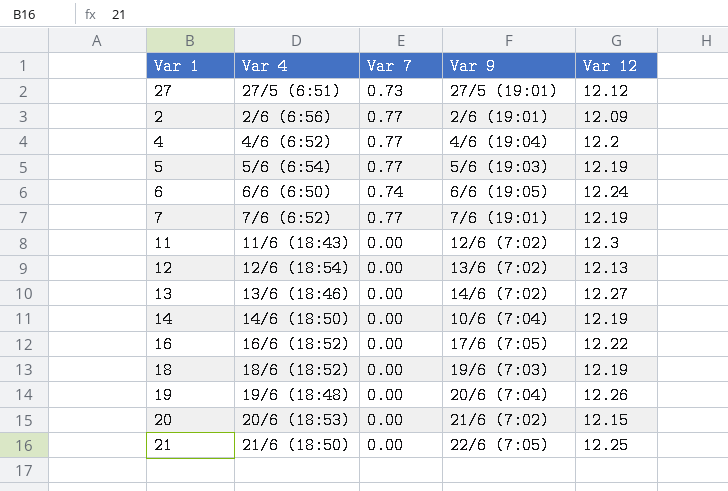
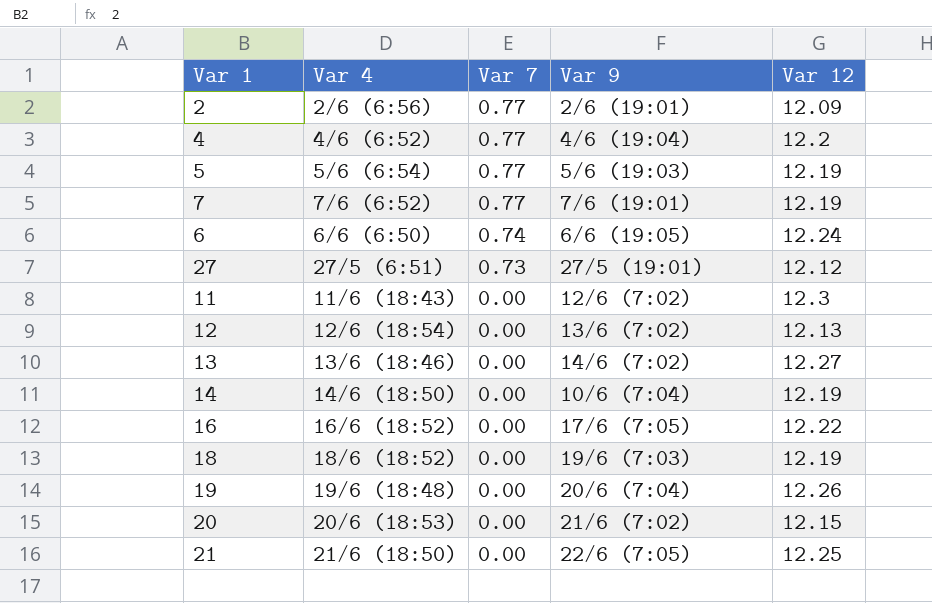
row order: none -> Var 7 descending

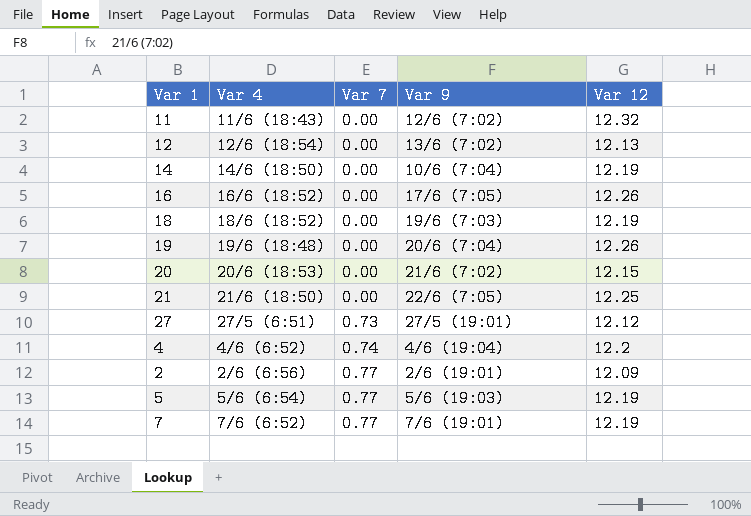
row order: Var 7 descending -> Var 7 ascending
row 6: 6/6 (6:50) | 0.74 | 6/6 (19:05) | 12.24 -> none
row 13: 13/6 (18:46) | 0.00 | 14/6 (7:02) | 12.27 -> none
11 | Var 12: 12.3 -> 12.32
16 | Var 12: 12.22 -> 12.26
4 | Var 7: 0.77 -> 0.74

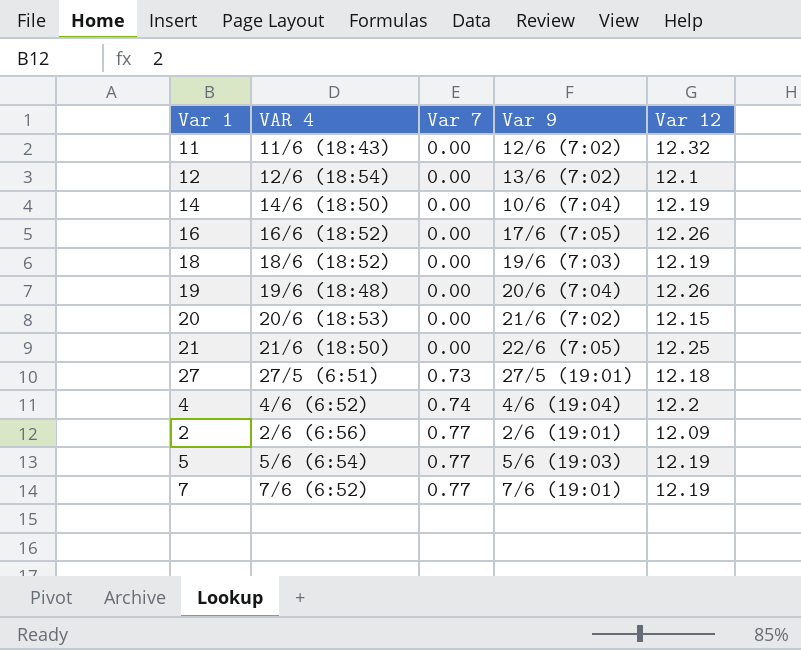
column name: Var 4 -> VAR 4
12 | Var 12: 12.13 -> 12.1
27 | Var 12: 12.12 -> 12.18

